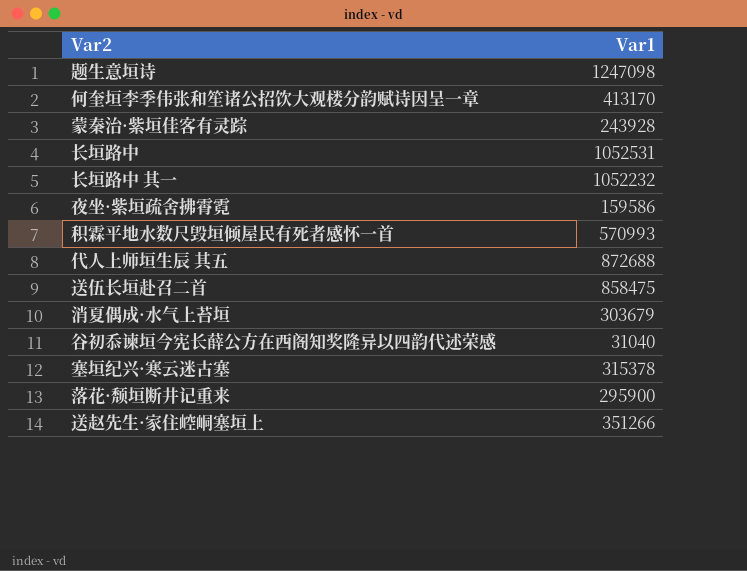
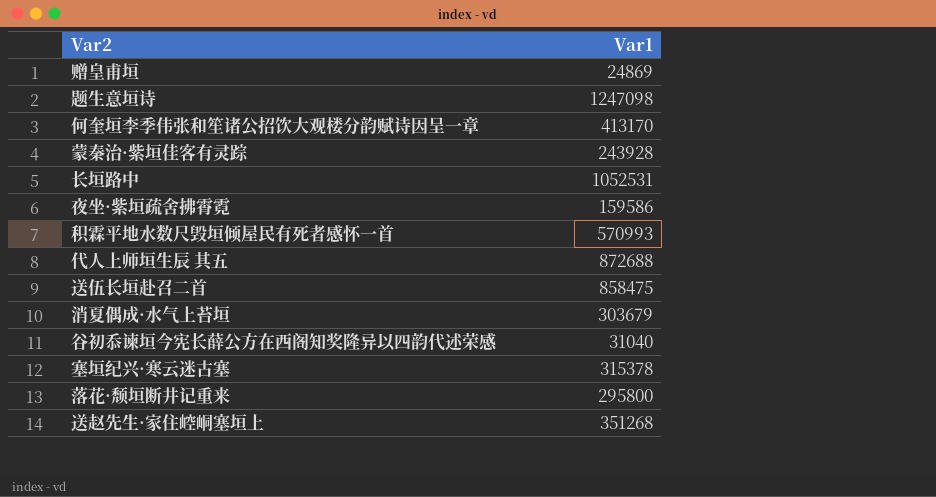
row 长垣路中 其一: 1052232 -> none
row 赠皇甫垣: none -> 24869
落花·颓垣断井记重来 | Var1: 295900 -> 295800
送赵先生·家住崆峒塞垣上 | Var1: 351266 -> 351268

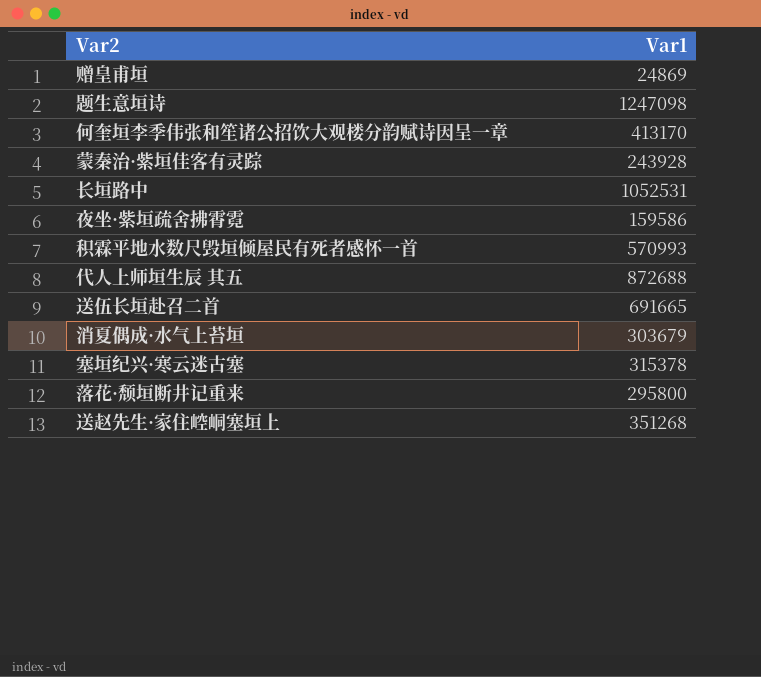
row 谷初忝谏垣今宪长薛公方在西阁知奖隆异以四韵代述荣感: 31040 -> none
送伍长垣赴召二首 | Var1: 858475 -> 691665

